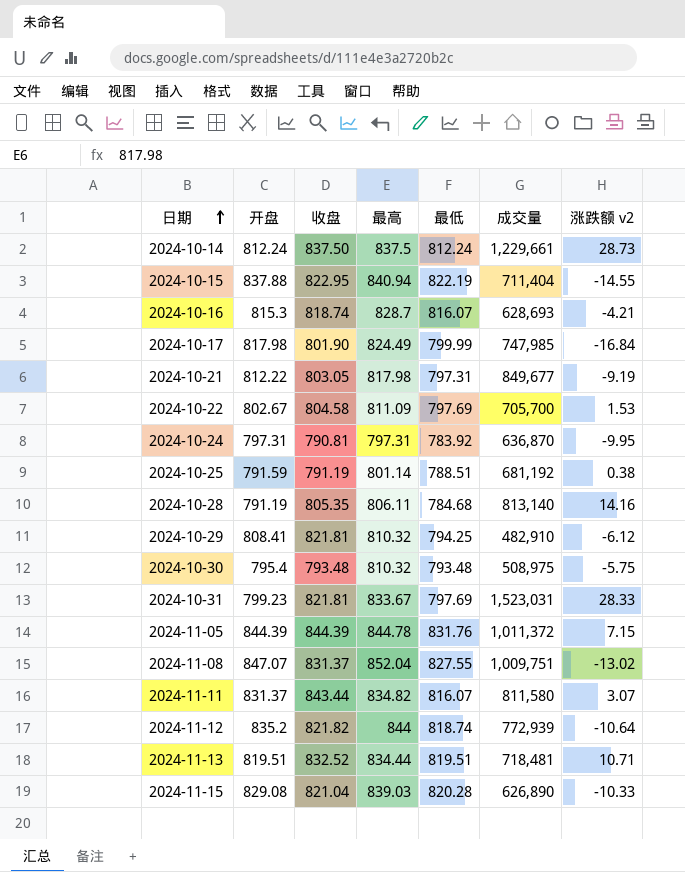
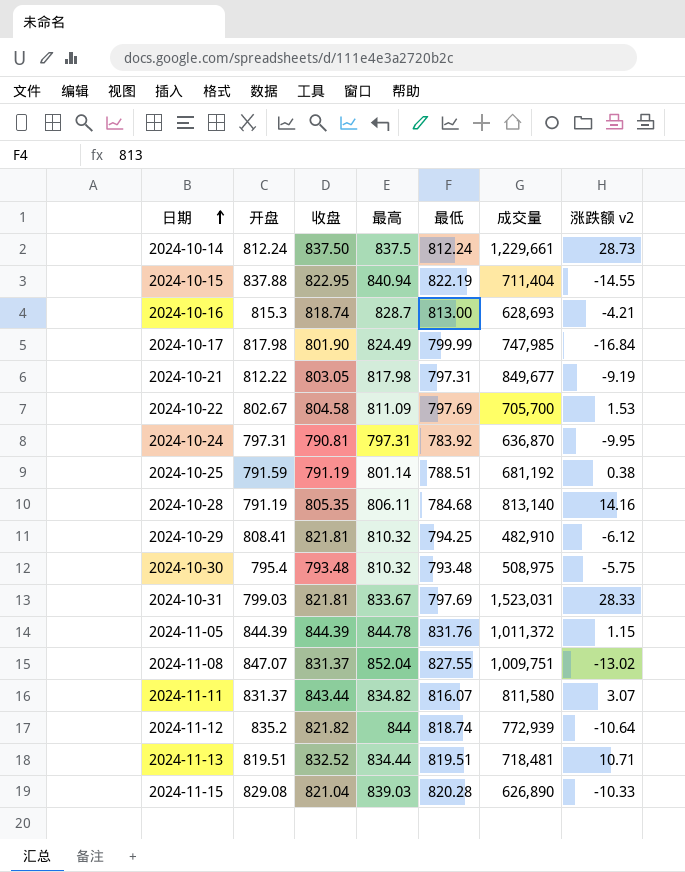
2024-10-16 | 最低: 816.07 -> 813.00
2024-10-31 | 开盘: 799.23 -> 799.03
2024-11-05 | 涨跌额 v2: 7.15 -> 1.15

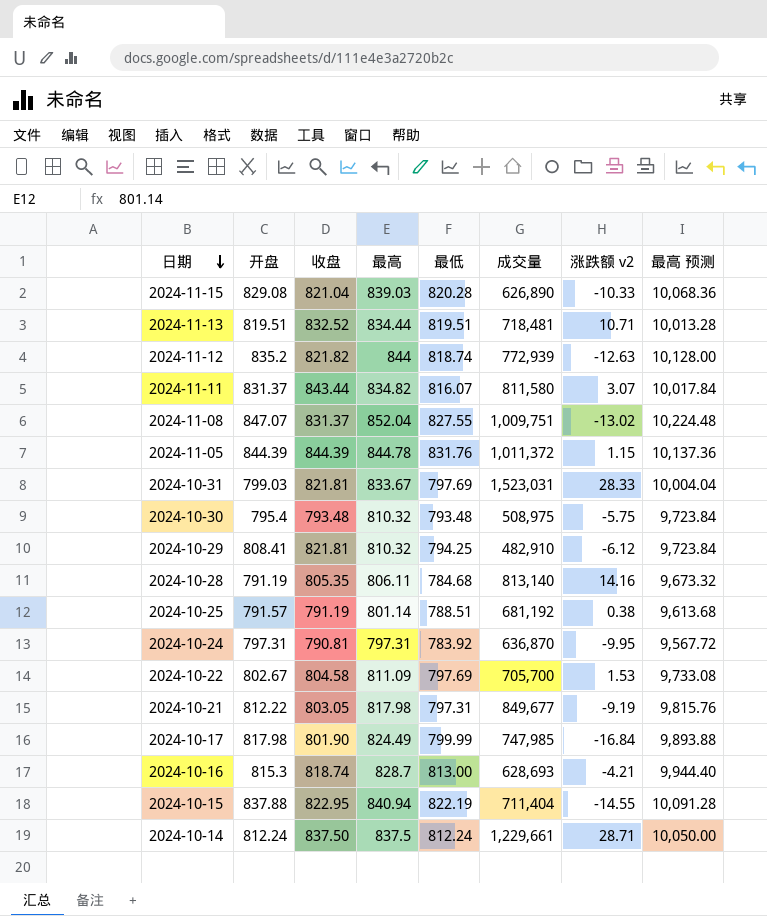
row order: 日期 ascending -> 日期 descending
column 最高 预测 | formula: none -> [最高] * 12
2024-11-12 | 涨跌额 v2: -10.64 -> -12.63
2024-10-25 | 开盘: 791.59 -> 791.57
2024-10-14 | 涨跌额 v2: 28.73 -> 28.71

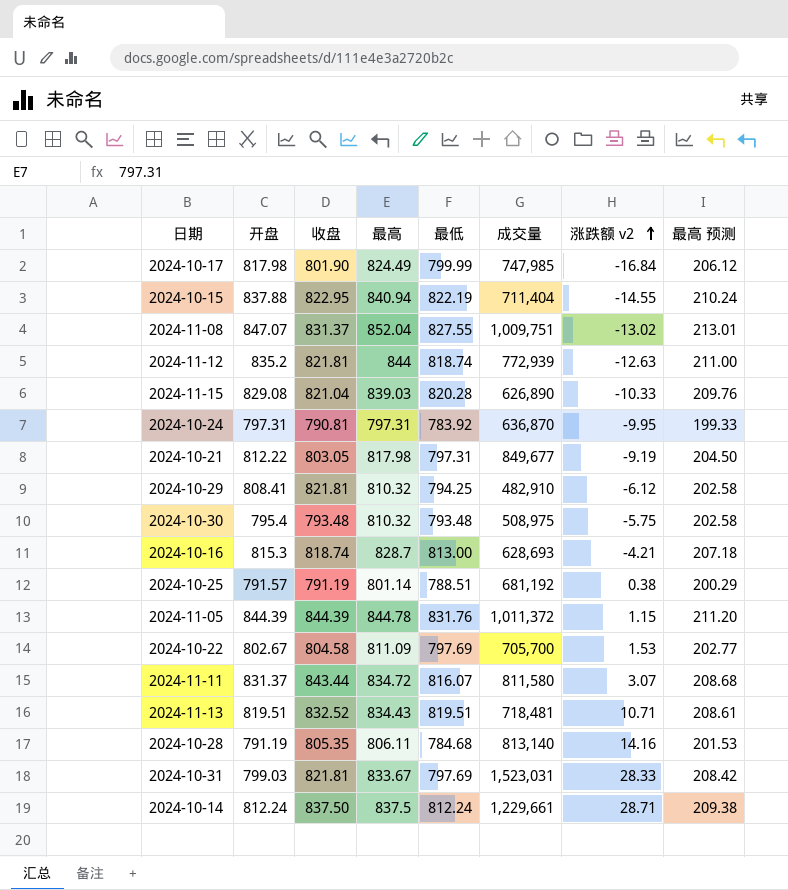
row order: 日期 descending -> 涨跌额 v2 ascending
column 最高 预测 | formula: [最高] * 12 -> [最高] * 0.25
2024-11-12 | 收盘: 821.82 -> 821.81
2024-11-11 | 最高: 834.82 -> 834.72
2024-11-13 | 最高: 834.44 -> 834.43

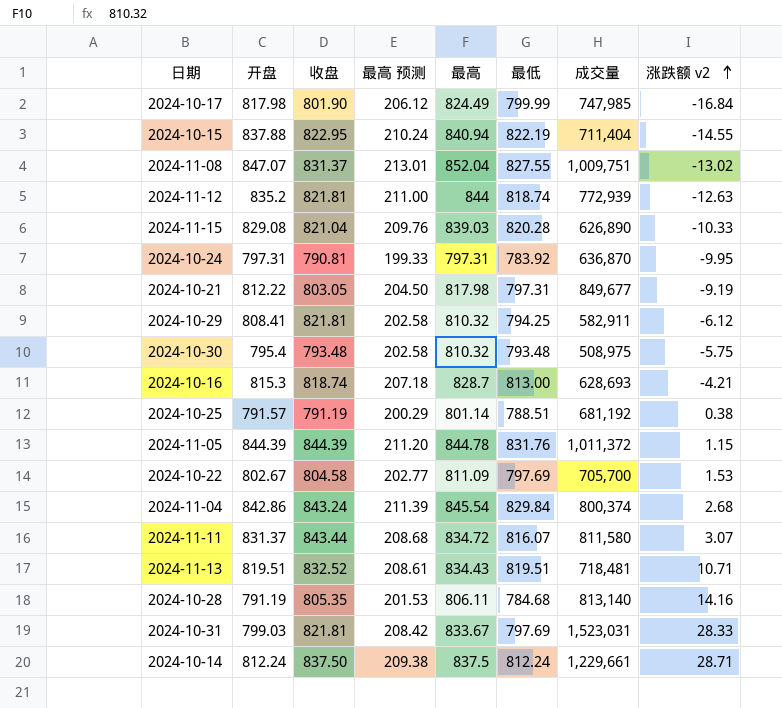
column 最高 预测 | position: 8 -> 4
2024-10-29 | 成交量: 482,910 -> 582,911
row 2024-11-04: none -> 842.86 | 843.24 | 211.39 | 845.54 | 829.84 | 800,374 | 2.68

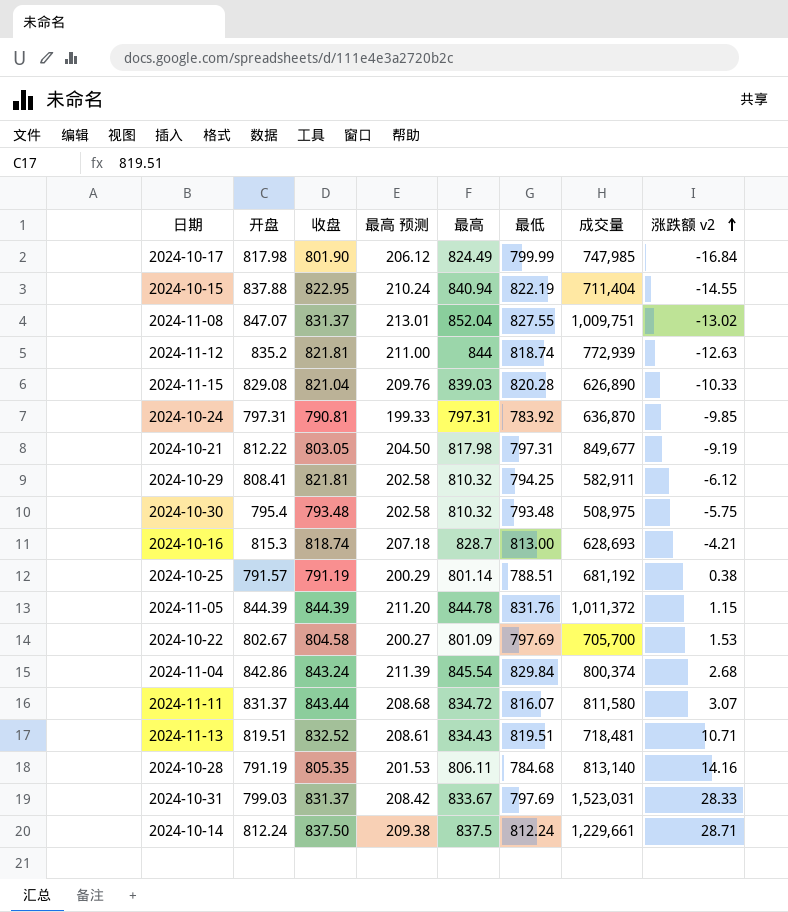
2024-10-24 | 涨跌额 v2: -9.95 -> -9.85
2024-10-22 | 最高 预测: 202.77 -> 200.27
2024-10-22 | 最高: 811.09 -> 801.09
2024-10-31 | 收盘: 821.81 -> 831.37

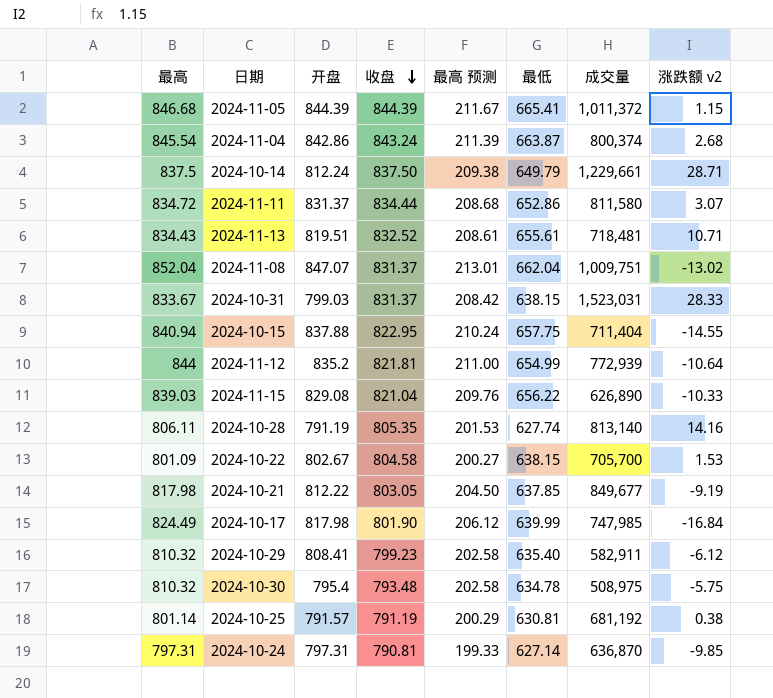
row order: 涨跌额 v2 ascending -> 收盘 descending
column 最高 | position: 5 -> 1
row 2024-10-16: 815.3 | 818.74 | 207.18 | 828.7 | 813.00 | 628,693 | -4.21 -> none
2024-11-05 | 最高: 844.78 -> 846.68
2024-11-05 | 最高 预测: 211.20 -> 211.67
2024-11-05 | 最低: 831.76 -> 665.41
2024-11-04 | 最低: 829.84 -> 663.87
2024-10-14 | 最低: 812.24 -> 649.79
2024-11-11 | 收盘: 843.44 -> 834.44
2024-11-11 | 最低: 816.07 -> 652.86
2024-11-13 | 最低: 819.51 -> 655.61
2024-11-08 | 最低: 827.55 -> 662.04
2024-10-31 | 最低: 797.69 -> 638.15
2024-10-15 | 最低: 822.19 -> 657.75
2024-11-12 | 最低: 818.74 -> 654.99
2024-11-12 | 涨跌额 v2: -12.63 -> -10.64
2024-11-15 | 最低: 820.28 -> 656.22
2024-10-28 | 最低: 784.68 -> 627.74
2024-10-22 | 最低: 797.69 -> 638.15
2024-10-21 | 最低: 797.31 -> 637.85
2024-10-17 | 最低: 799.99 -> 639.99
2024-10-29 | 收盘: 821.81 -> 799.23
2024-10-29 | 最低: 794.25 -> 635.40
2024-10-30 | 最低: 793.48 -> 634.78
2024-10-25 | 最低: 788.51 -> 630.81
2024-10-24 | 最低: 783.92 -> 627.14

